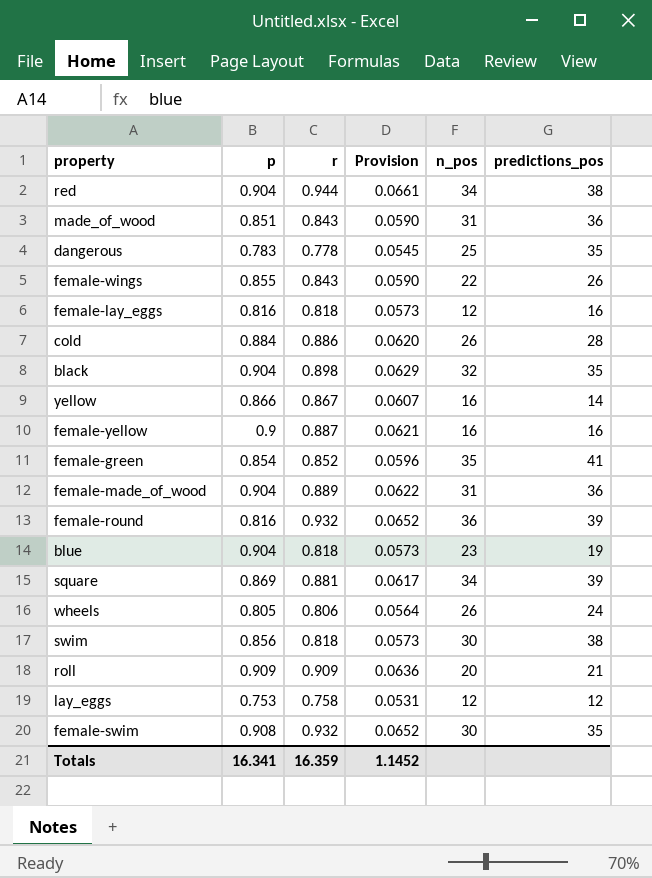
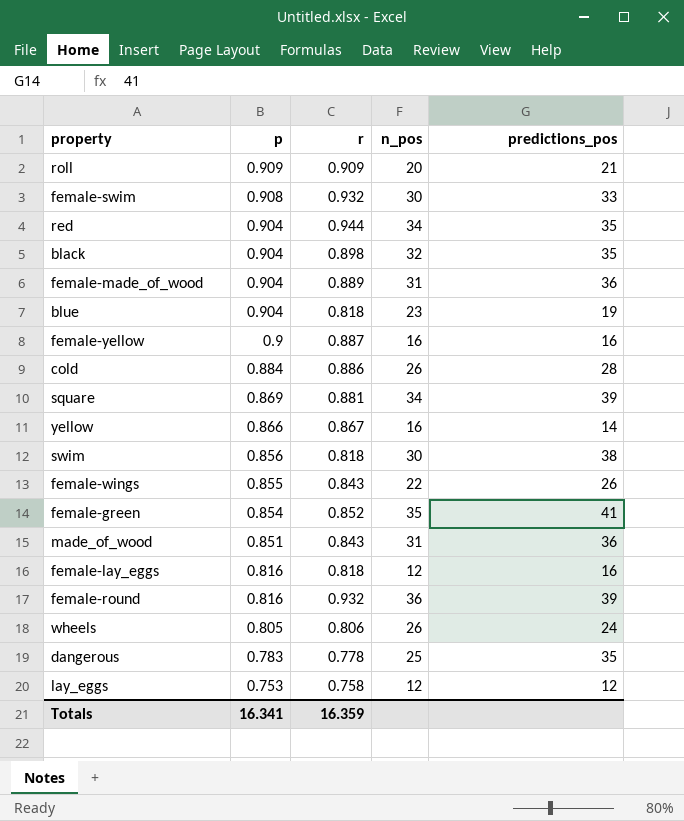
row order: none -> p descending
column Provision | formula: [r] * 0.07 -> none
female-swim | predictions_pos: 35 -> 33
red | predictions_pos: 38 -> 35

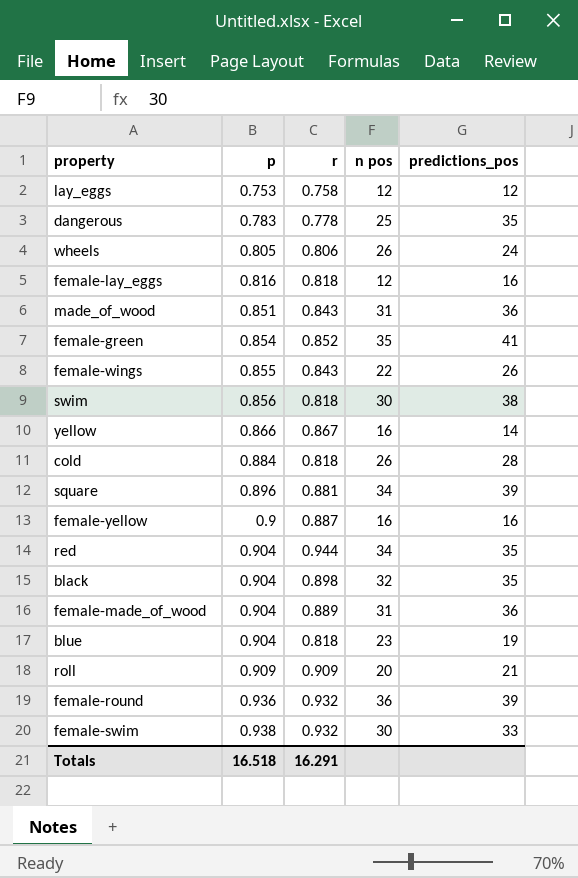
row order: p descending -> p ascending
column name: n_pos -> n pos
cold | r: 0.886 -> 0.818
square | p: 0.869 -> 0.896
female-round | p: 0.816 -> 0.936
female-swim | p: 0.908 -> 0.938
Totals | p: 16.341 -> 16.518
Totals | r: 16.359 -> 16.291

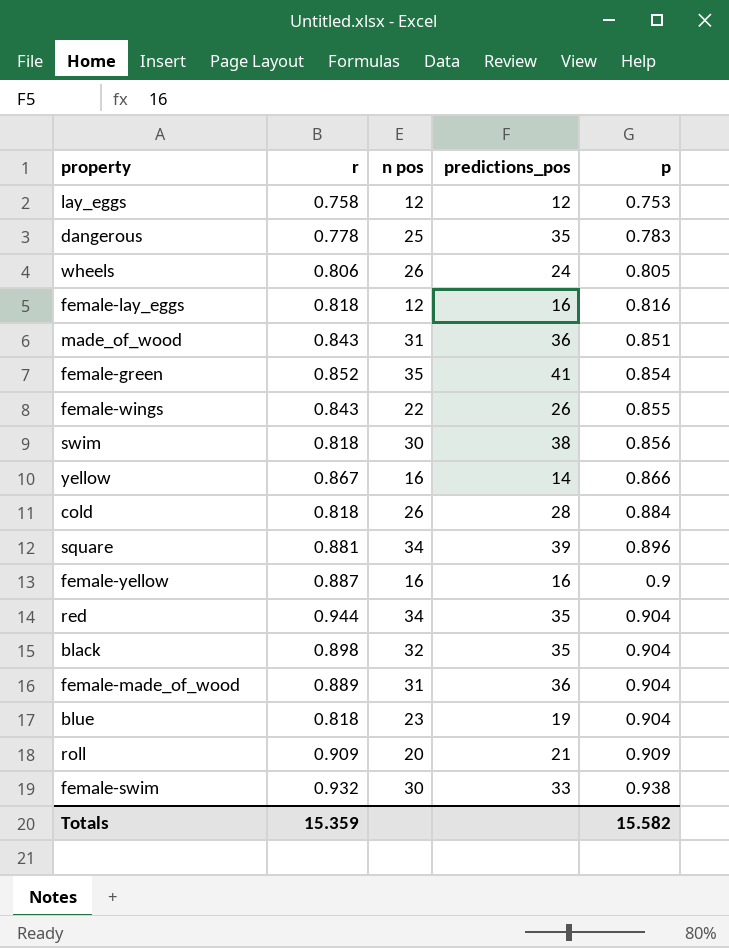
column p | position: 2 -> 5
row female-round: 0.936 | 0.932 | 36 | 39 -> none
Totals | r: 16.291 -> 15.359
Totals | p: 16.518 -> 15.582

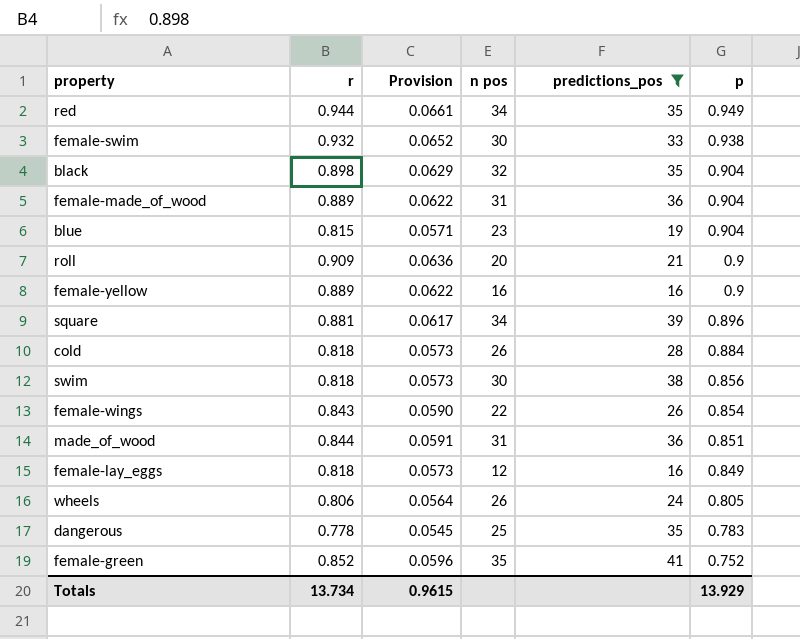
filter: none -> predictions_pos >= 16
row order: p ascending -> p descending
column Provision | formula: none -> [r] * 0.07
red | p: 0.904 -> 0.949
blue | r: 0.818 -> 0.815
roll | p: 0.909 -> 0.9
female-yellow | r: 0.887 -> 0.889
female-wings | p: 0.855 -> 0.854
made_of_wood | r: 0.843 -> 0.844
female-lay_eggs | p: 0.816 -> 0.849
female-green | p: 0.854 -> 0.752
Totals | r: 15.359 -> 13.734
Totals | p: 15.582 -> 13.929

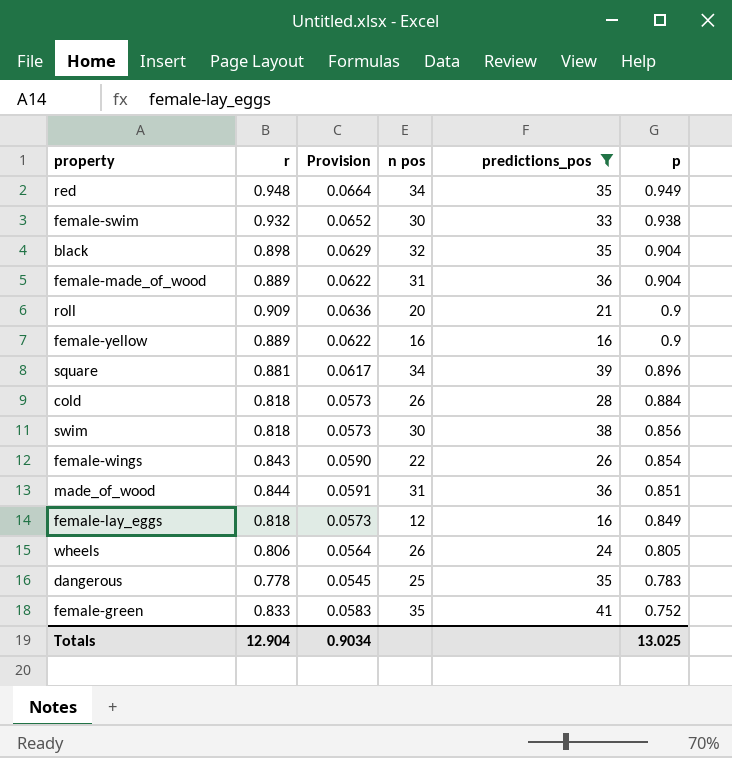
row blue: 0.815 | 0.0571 | 23 | 19 | 0.904 -> none
red | r: 0.944 -> 0.948
red | Provision: 0.0661 -> 0.0664
female-green | r: 0.852 -> 0.833
female-green | Provision: 0.0596 -> 0.0583
Totals | r: 13.734 -> 12.904
Totals | Provision: 0.9615 -> 0.9034
Totals | p: 13.929 -> 13.025

